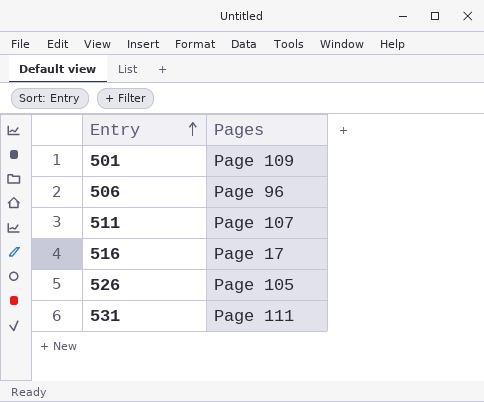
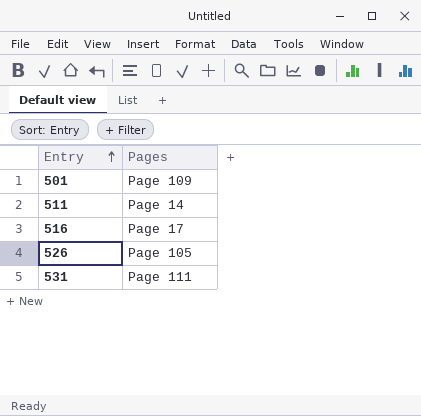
row 506: Page 96 -> none
511 | Pages: Page 107 -> Page 14

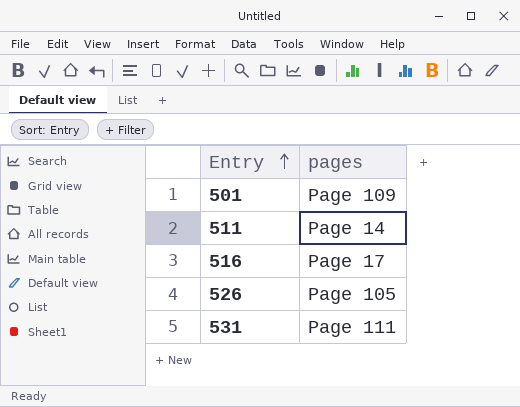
column name: Pages -> pages

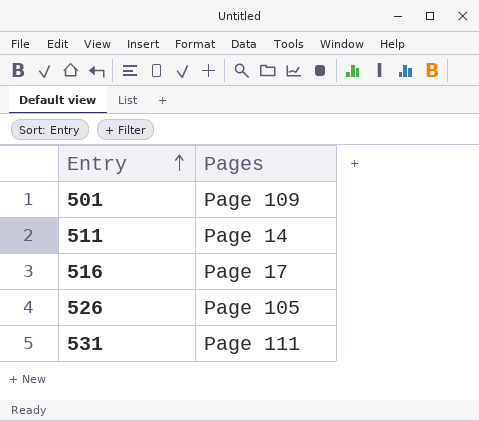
column name: pages -> Pages

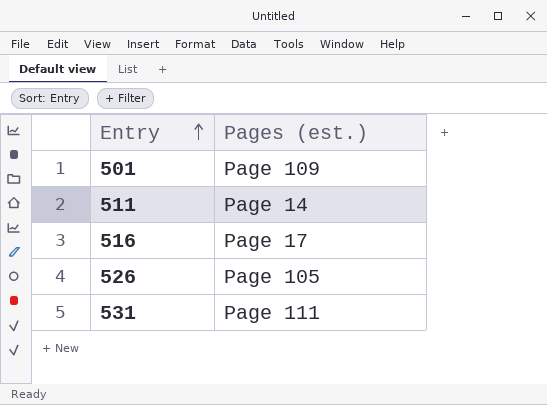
column name: Pages -> Pages (est.)

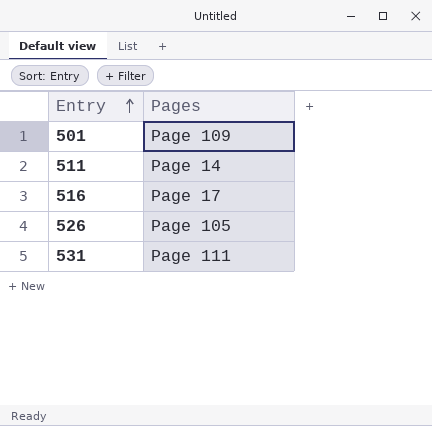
column name: Pages (est.) -> Pages

